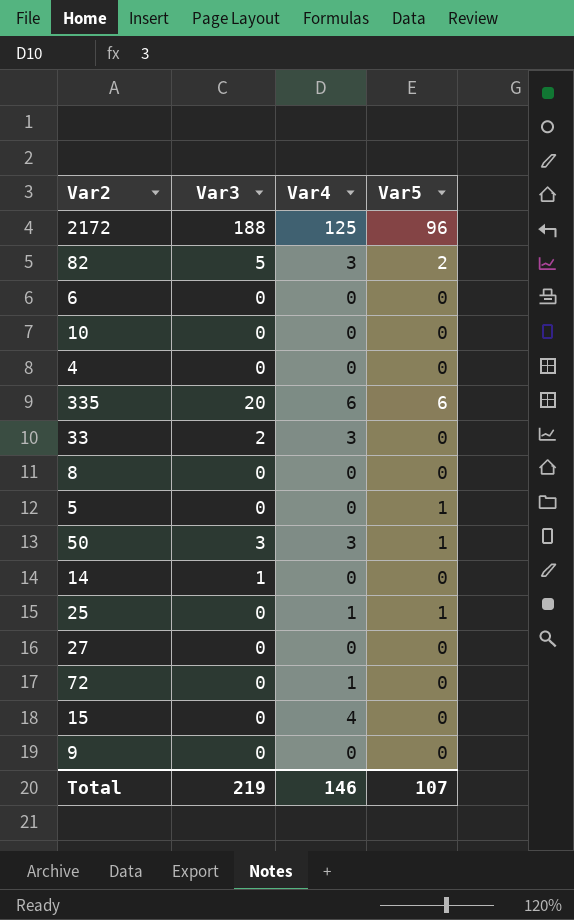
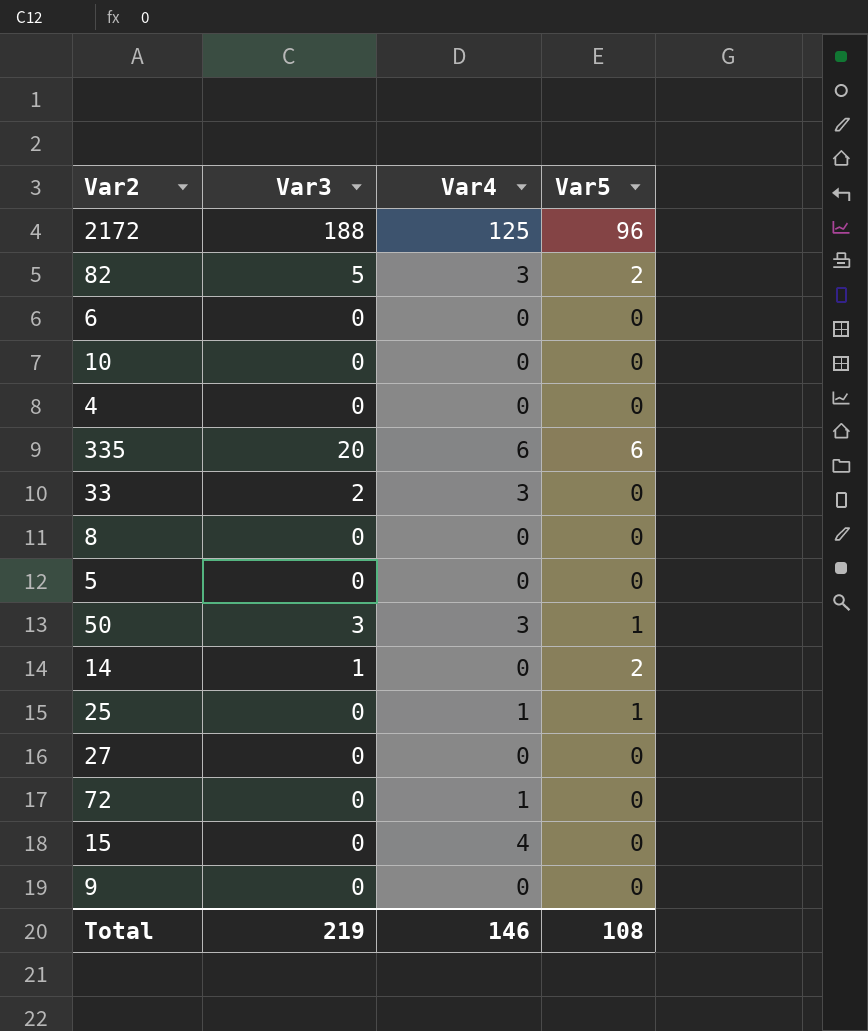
5 | Var5: 1 -> 0
14 | Var5: 0 -> 2
Total | Var5: 107 -> 108

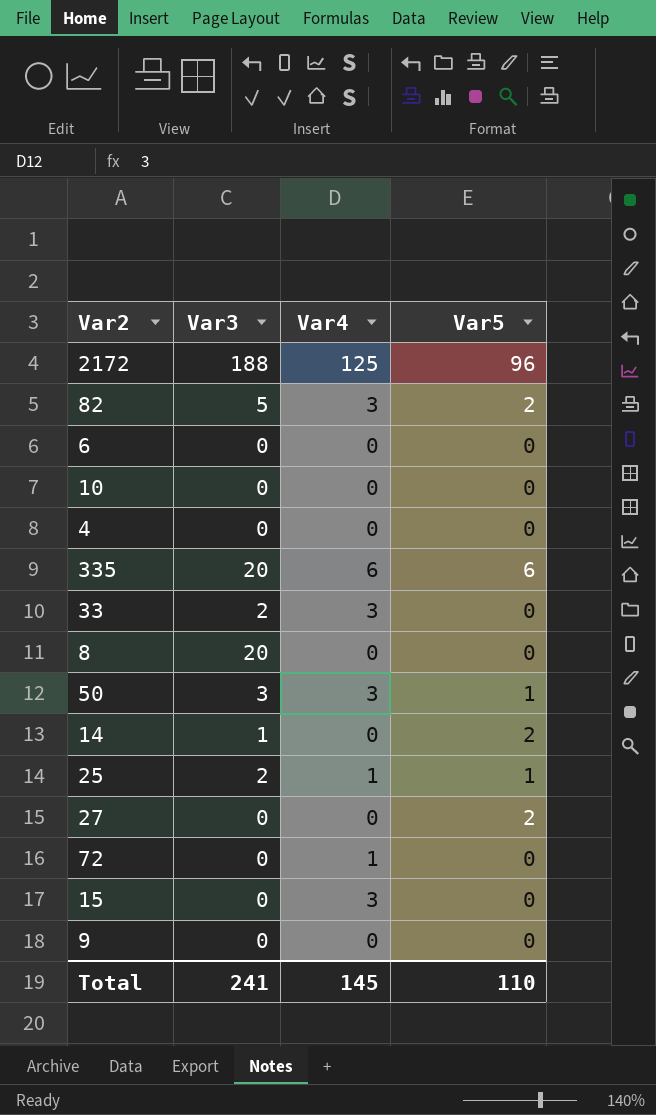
row 5: 0 | 0 | 0 -> none
8 | Var3: 0 -> 20
25 | Var3: 0 -> 2
27 | Var5: 0 -> 2
15 | Var4: 4 -> 3
Total | Var3: 219 -> 241
Total | Var4: 146 -> 145
Total | Var5: 108 -> 110

